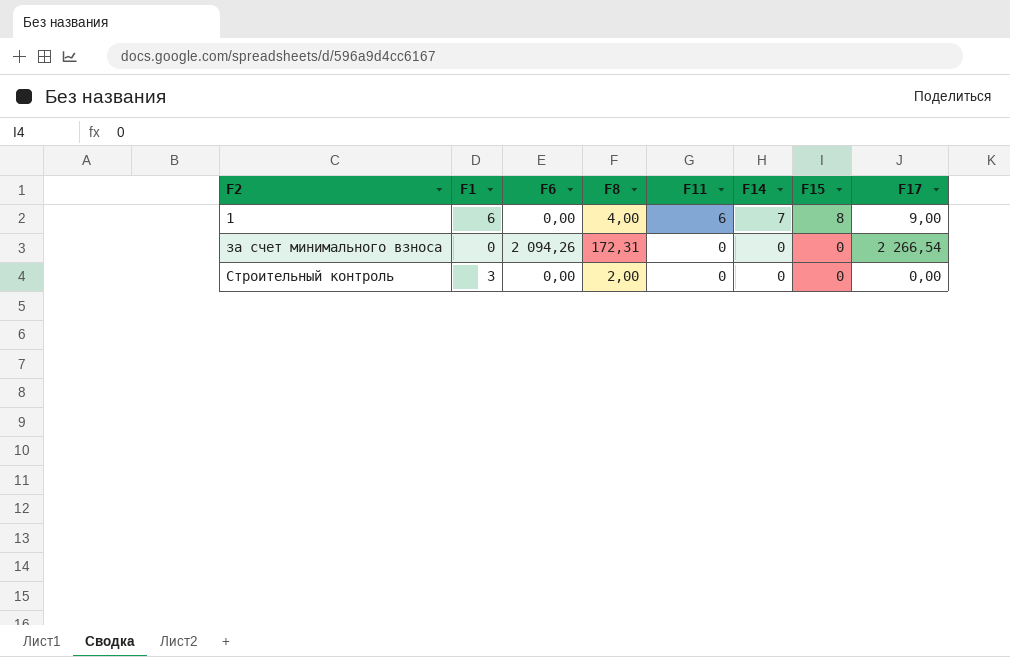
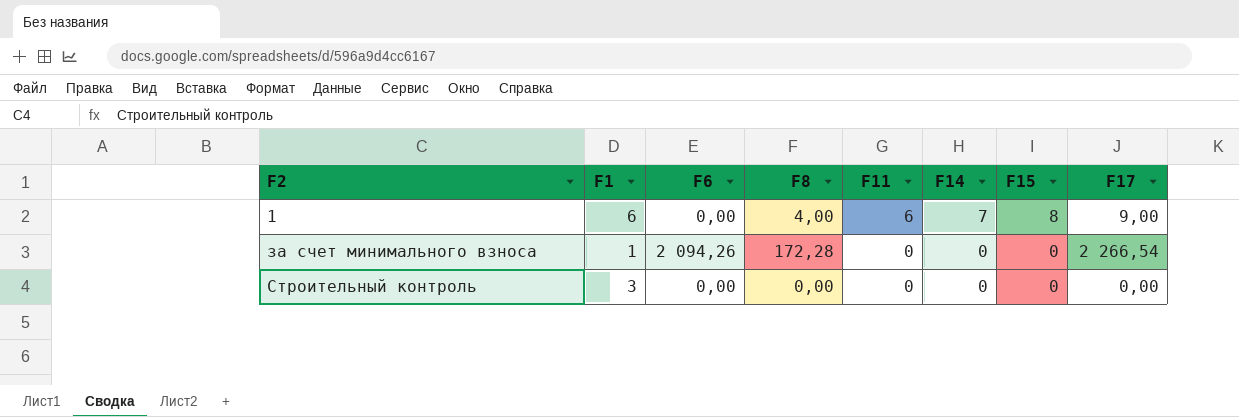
за счет минимального взноса | F1: 0 -> 1
за счет минимального взноса | F8: 172,31 -> 172,28
Строительный контроль | F8: 2,00 -> 0,00

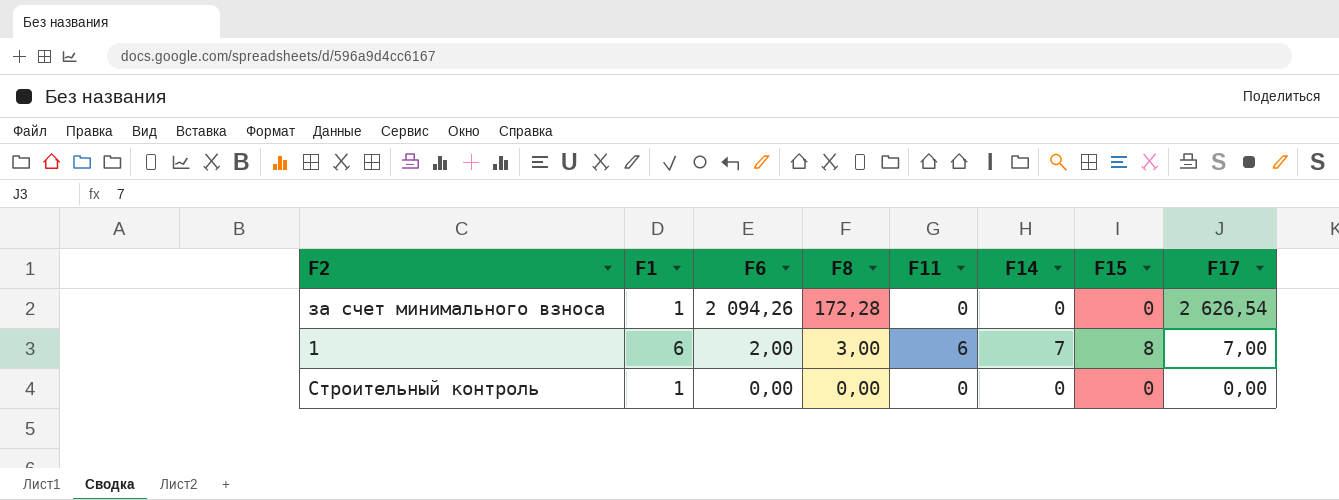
row order: F2 ascending -> F6 descending
за счет минимального взноса | F17: 2 266,54 -> 2 626,54
1 | F6: 0,00 -> 2,00
1 | F8: 4,00 -> 3,00
1 | F17: 9,00 -> 7,00
Строительный контроль | F1: 3 -> 1

